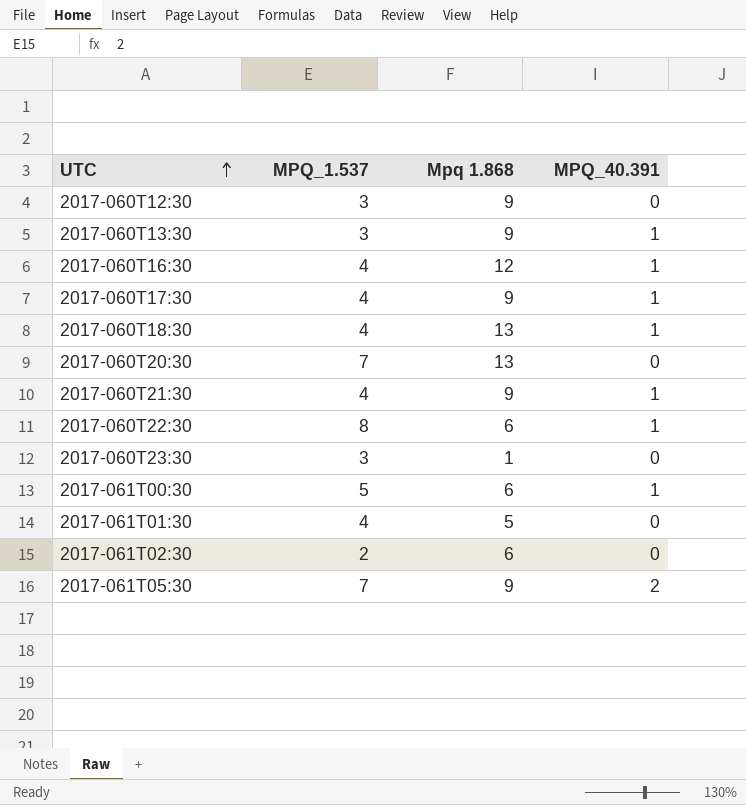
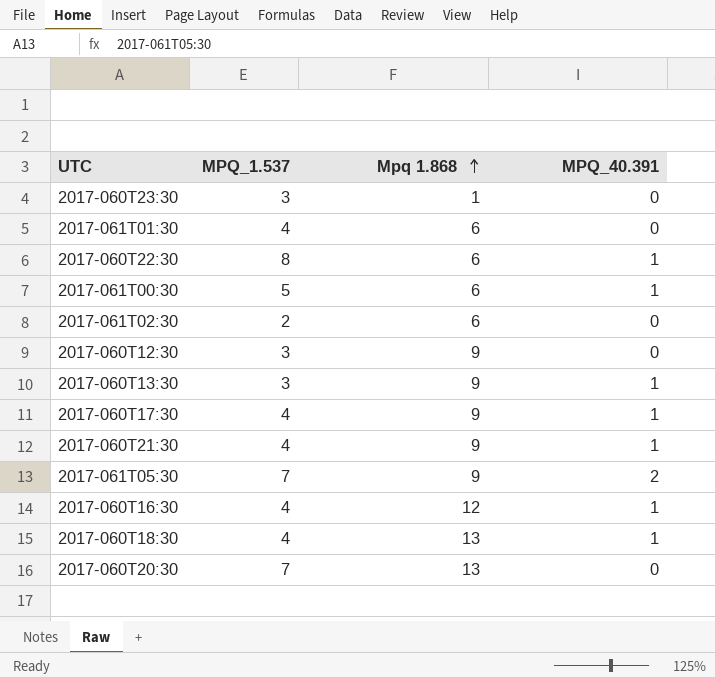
row order: UTC ascending -> Mpq 1.868 ascending
2017-061T01:30 | Mpq 1.868: 5 -> 6

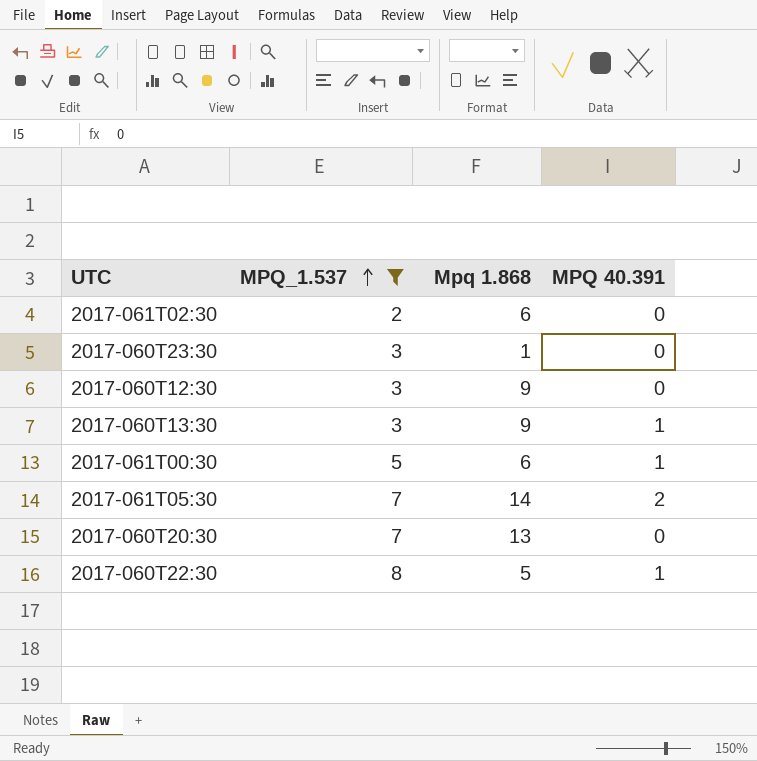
filter: none -> MPQ_1.537 != 4
row order: Mpq 1.868 ascending -> MPQ_1.537 ascending
column name: MPQ_40.391 -> MPQ 40.391
2017-061T05:30 | Mpq 1.868: 9 -> 14
2017-060T22:30 | Mpq 1.868: 6 -> 5

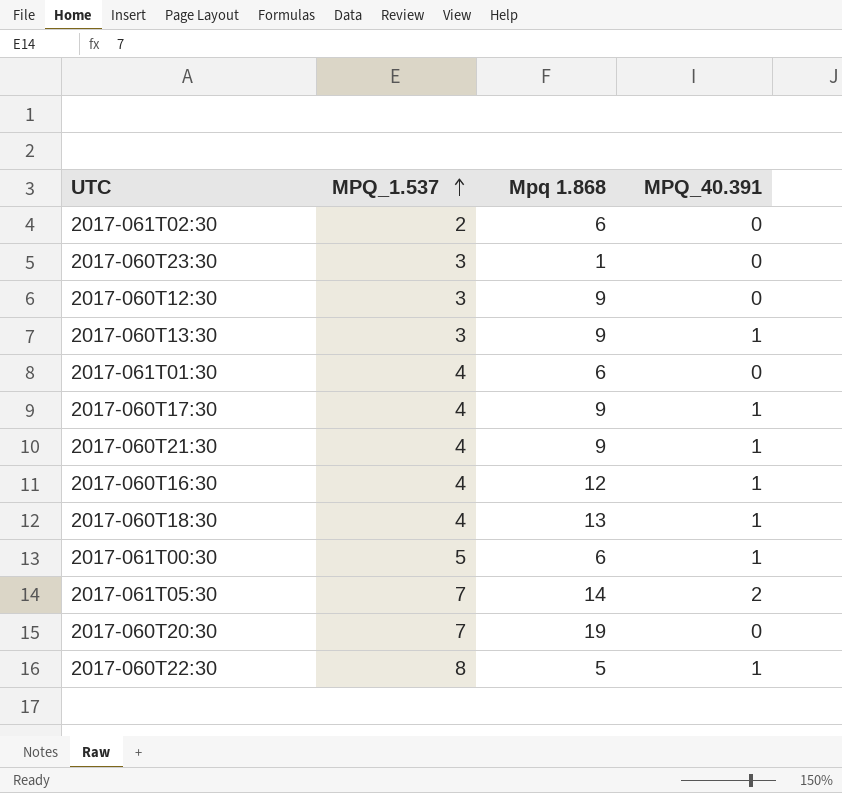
filter: MPQ_1.537 != 4 -> none
column name: MPQ 40.391 -> MPQ_40.391
2017-060T20:30 | Mpq 1.868: 13 -> 19

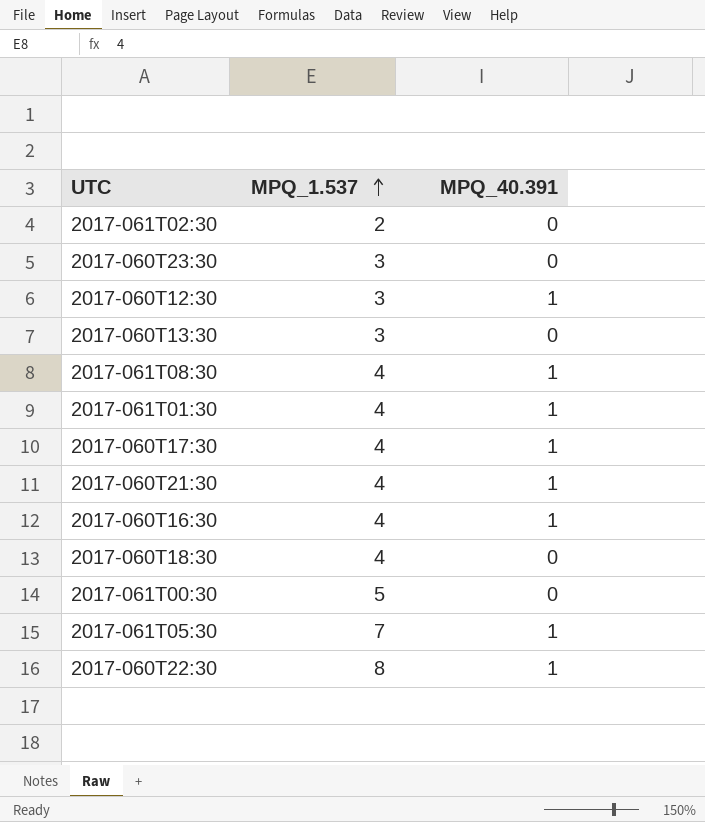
column Mpq 1.868 | position: 3 -> none
row 2017-060T20:30: 7 | 19 | 0 -> none
2017-060T12:30 | MPQ_40.391: 0 -> 1
2017-060T13:30 | MPQ_40.391: 1 -> 0
row 2017-061T08:30: none -> 4 | 1
2017-061T01:30 | MPQ_40.391: 0 -> 1
2017-060T18:30 | MPQ_40.391: 1 -> 0
2017-061T00:30 | MPQ_40.391: 1 -> 0
2017-061T05:30 | MPQ_40.391: 2 -> 1

